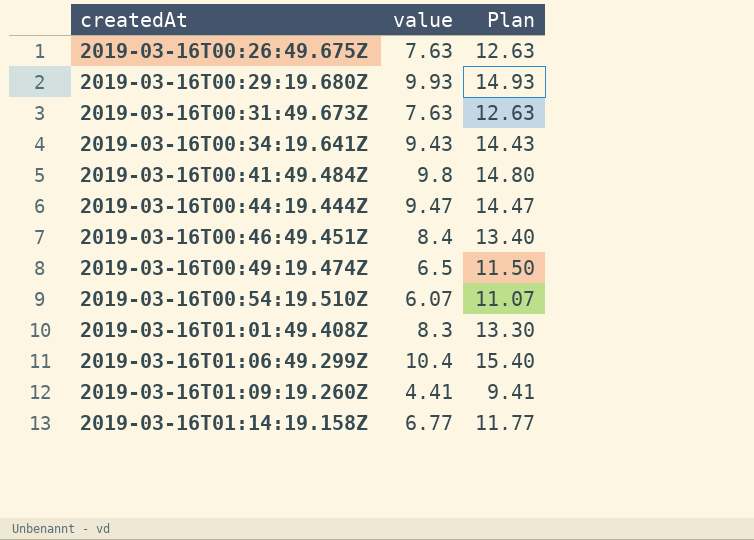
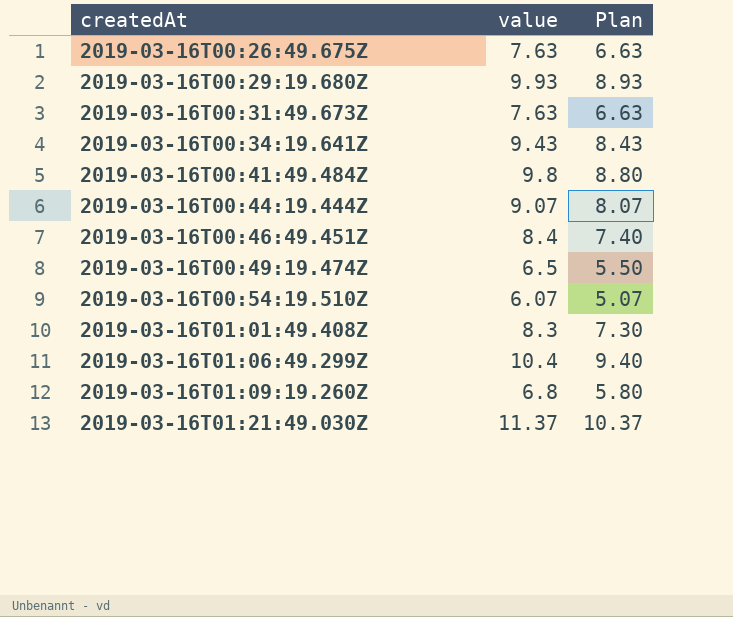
column Plan | formula: [value] + 5 -> [value] - 1
row 2019-03-16T01:14:19.158Z: 6.77 | 11.77 -> none
2019-03-16T00:44:19.444Z | value: 9.47 -> 9.07
2019-03-16T01:09:19.260Z | value: 4.41 -> 6.8
row 2019-03-16T01:21:49.030Z: none -> 11.37 | 10.37

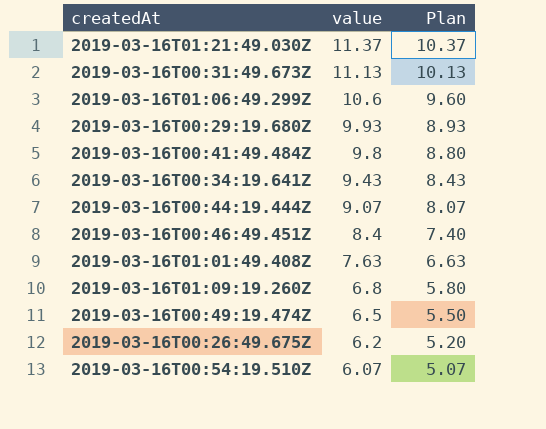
row order: createdAt ascending -> value descending
2019-03-16T00:31:49.673Z | value: 7.63 -> 11.13
2019-03-16T00:31:49.673Z | Plan: 6.63 -> 10.13
2019-03-16T01:06:49.299Z | value: 10.4 -> 10.6
2019-03-16T01:06:49.299Z | Plan: 9.40 -> 9.60
2019-03-16T01:01:49.408Z | value: 8.3 -> 7.63
2019-03-16T01:01:49.408Z | Plan: 7.30 -> 6.63
2019-03-16T00:26:49.675Z | value: 7.63 -> 6.2
2019-03-16T00:26:49.675Z | Plan: 6.63 -> 5.20

